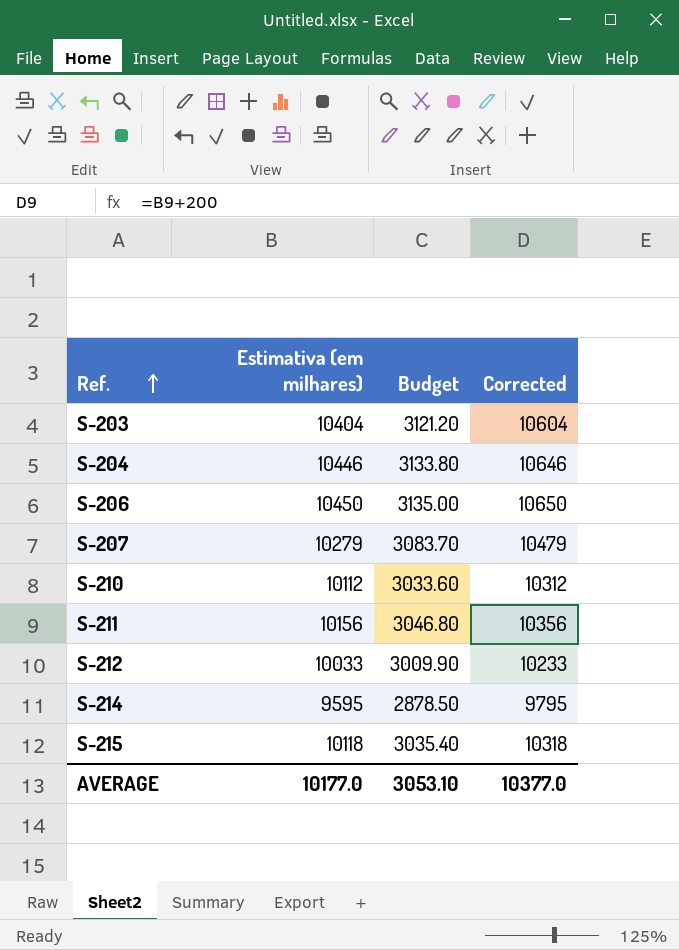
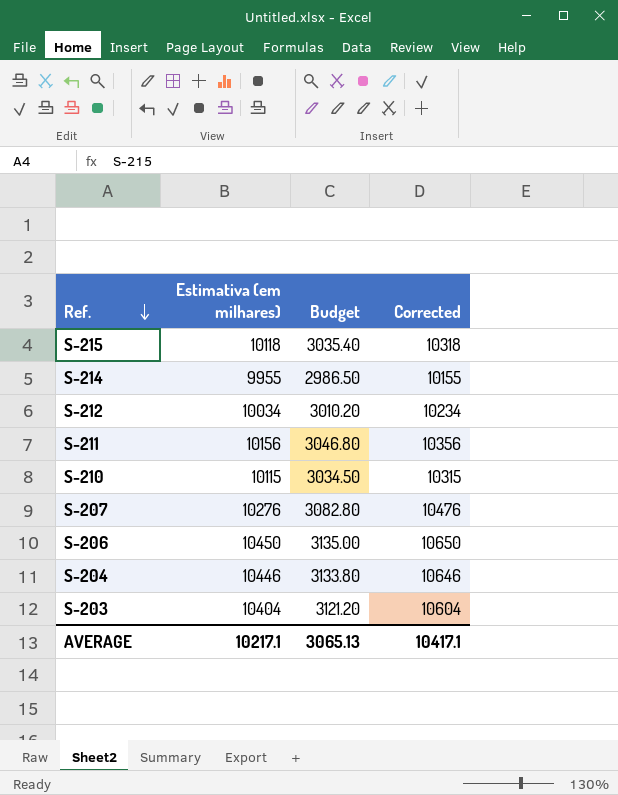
row order: Ref. ascending -> Ref. descending
S-214 | Estimativa (em milhares): 9595 -> 9955
S-214 | Budget: 2878.50 -> 2986.50
S-214 | Corrected: 9795 -> 10155
S-212 | Estimativa (em milhares): 10033 -> 10034
S-212 | Budget: 3009.90 -> 3010.20
S-212 | Corrected: 10233 -> 10234
S-210 | Estimativa (em milhares): 10112 -> 10115
S-210 | Budget: 3033.60 -> 3034.50
S-210 | Corrected: 10312 -> 10315
S-207 | Estimativa (em milhares): 10279 -> 10276
S-207 | Budget: 3083.70 -> 3082.80
S-207 | Corrected: 10479 -> 10476
AVERAGE | Estimativa (em milhares): 10177.0 -> 10217.1
AVERAGE | Budget: 3053.10 -> 3065.13
AVERAGE | Corrected: 10377.0 -> 10417.1

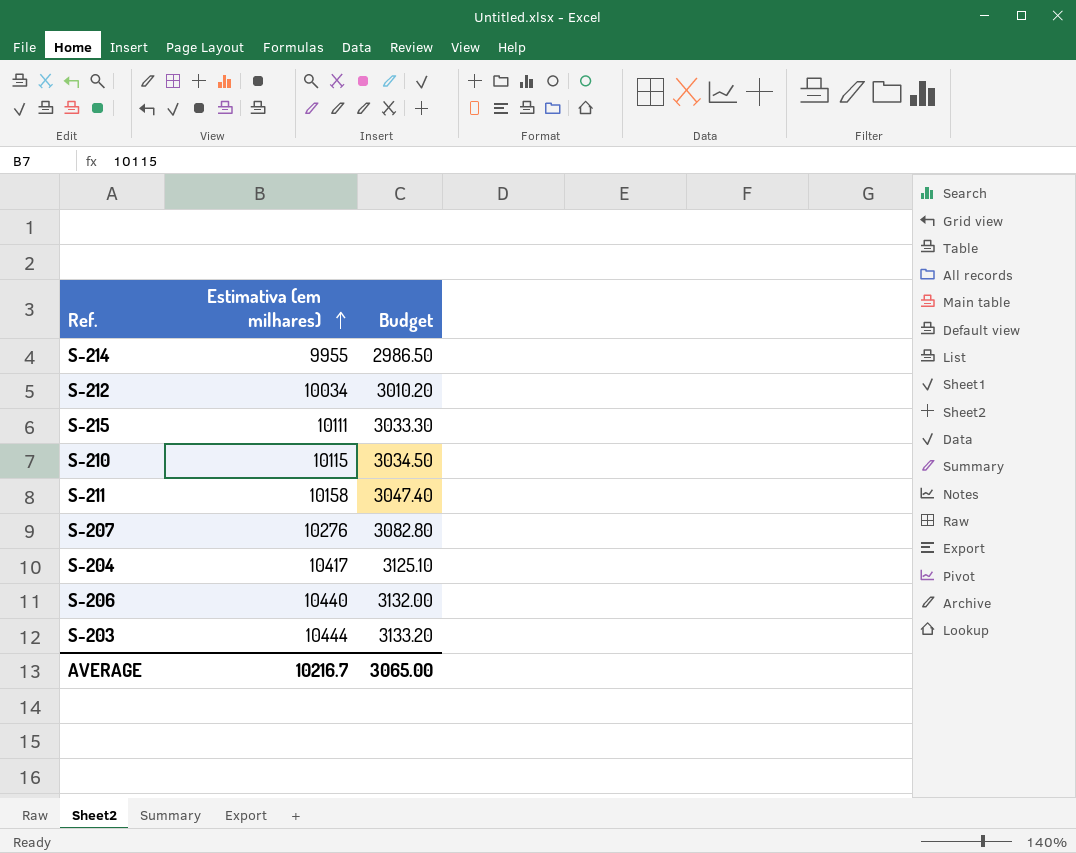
row order: Ref. descending -> Estimativa (em milhares) ascending
column Corrected | formula: [Estimativa (em milhares)] + 200 -> none
S-215 | Estimativa (em milhares): 10118 -> 10111
S-215 | Budget: 3035.40 -> 3033.30
S-211 | Estimativa (em milhares): 10156 -> 10158
S-211 | Budget: 3046.80 -> 3047.40
S-204 | Estimativa (em milhares): 10446 -> 10417
S-204 | Budget: 3133.80 -> 3125.10
S-206 | Estimativa (em milhares): 10450 -> 10440
S-206 | Budget: 3135.00 -> 3132.00
S-203 | Estimativa (em milhares): 10404 -> 10444
S-203 | Budget: 3121.20 -> 3133.20
AVERAGE | Estimativa (em milhares): 10217.1 -> 10216.7
AVERAGE | Budget: 3065.13 -> 3065.00

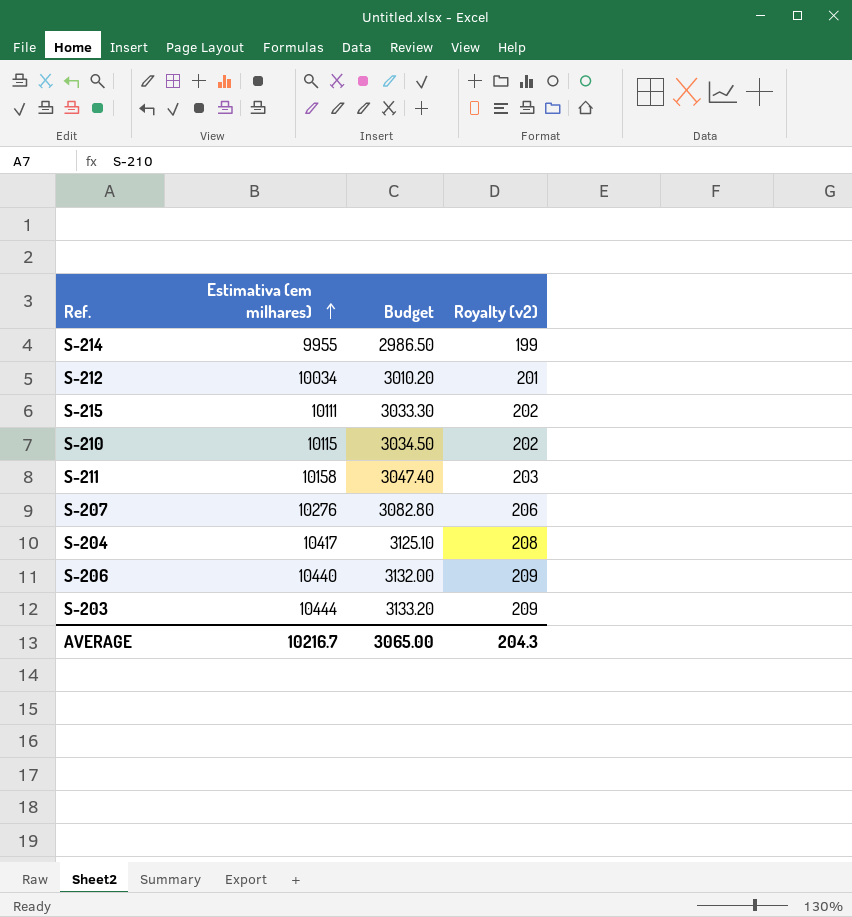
column Royalty (v2) | formula: none -> [Estimativa (em milhares)] * 0.02

